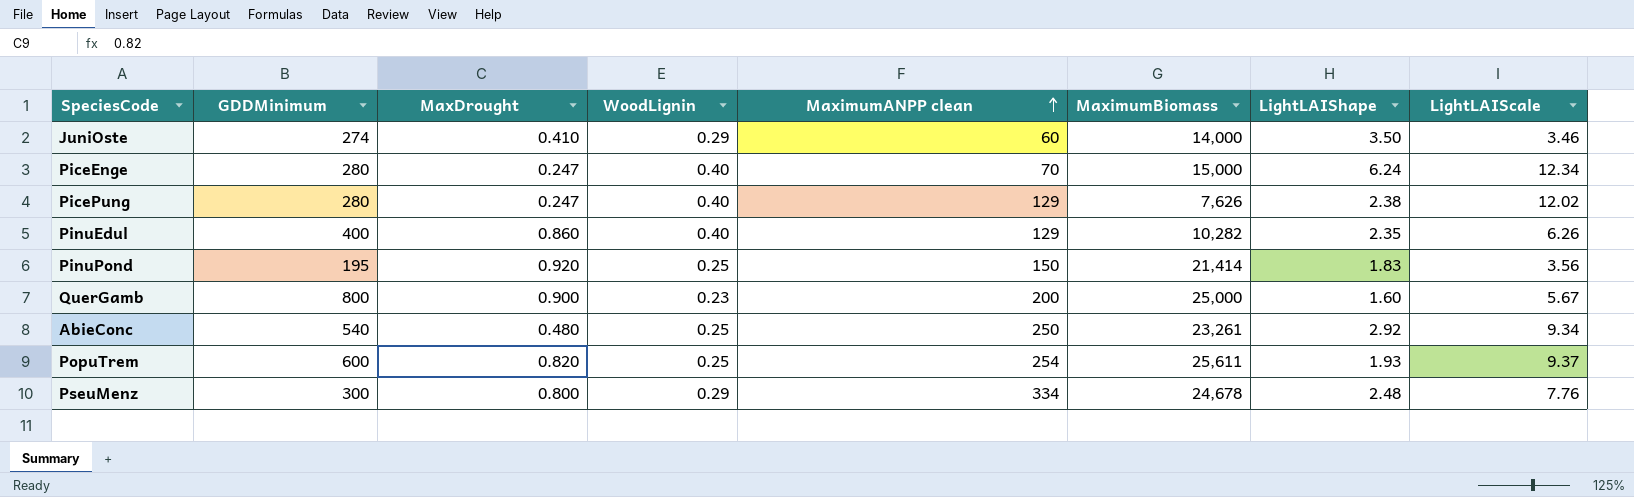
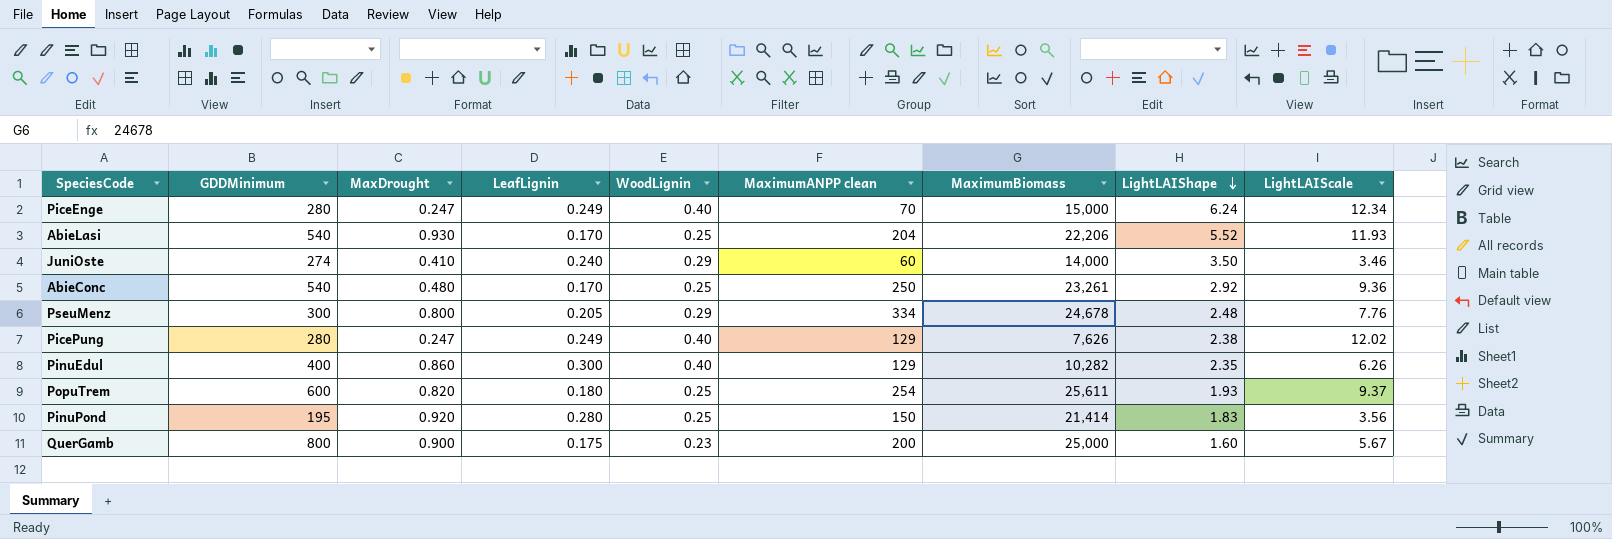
row order: MaximumANPP clean ascending -> LightLAIShape descending
column LeafLignin | position: none -> 4
row AbieLasi: none -> 540 | 0.930 | 0.170 | 0.25 | 204 | 22,206 | 5.52 | 11.93
AbieConc | LightLAIScale: 9.34 -> 9.36

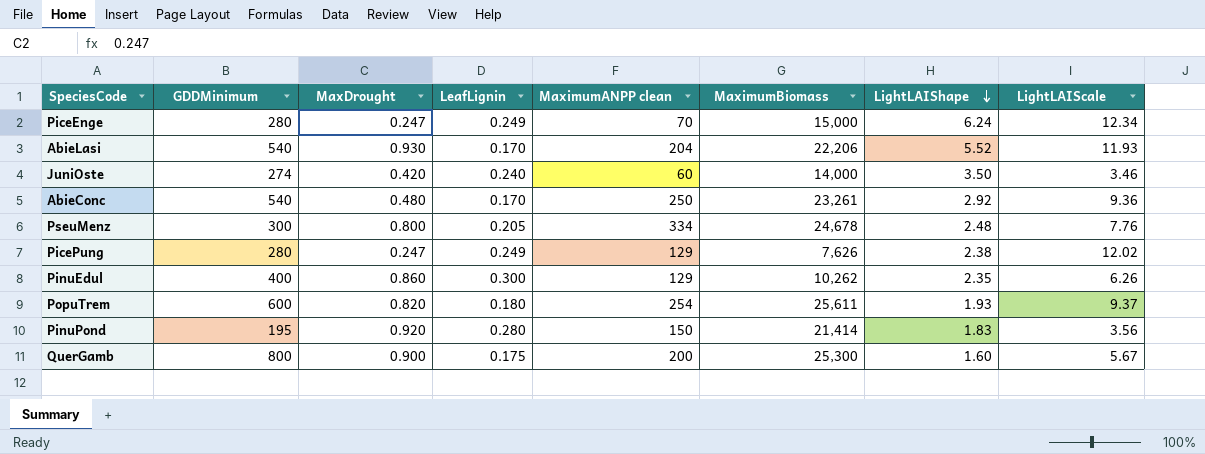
column WoodLignin | position: 5 -> none
JuniOste | MaxDrought: 0.410 -> 0.420
PinuEdul | MaximumBiomass: 10,282 -> 10,262
QuerGamb | MaximumBiomass: 25,000 -> 25,300

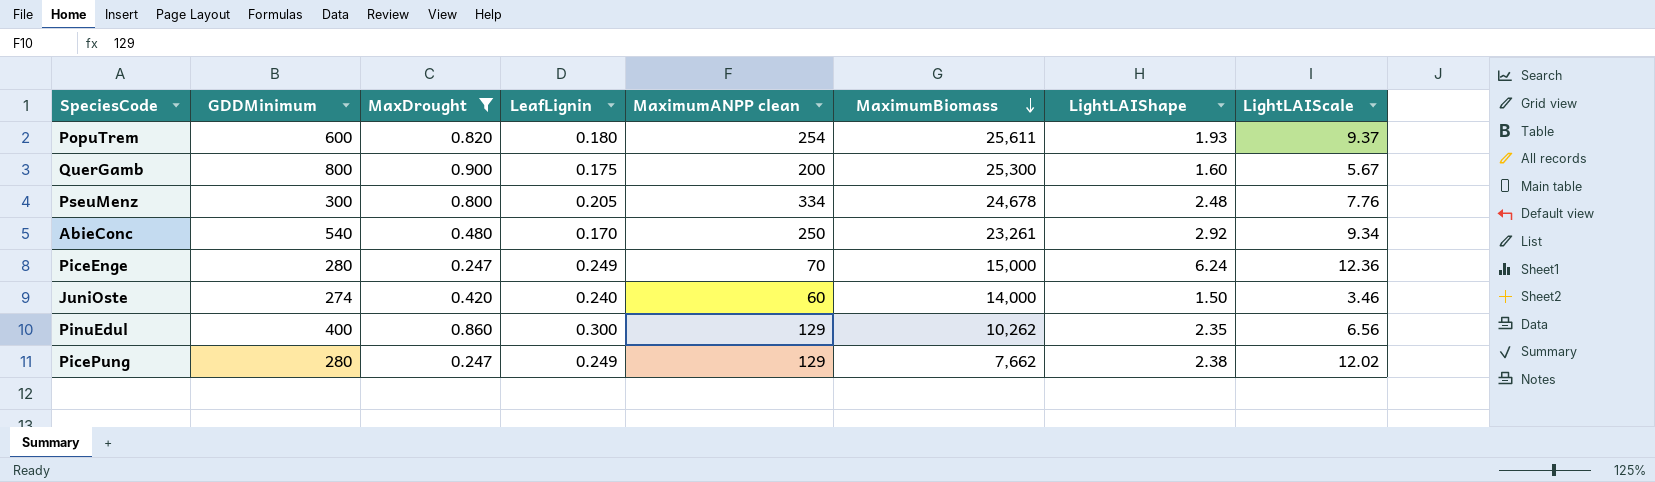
filter: none -> MaxDrought <= 0.900
row order: LightLAIShape descending -> MaximumBiomass descending
AbieConc | LightLAIScale: 9.36 -> 9.34
PiceEnge | LightLAIScale: 12.34 -> 12.36
JuniOste | LightLAIShape: 3.50 -> 1.50
PinuEdul | LightLAIScale: 6.26 -> 6.56
PicePung | MaximumBiomass: 7,626 -> 7,662

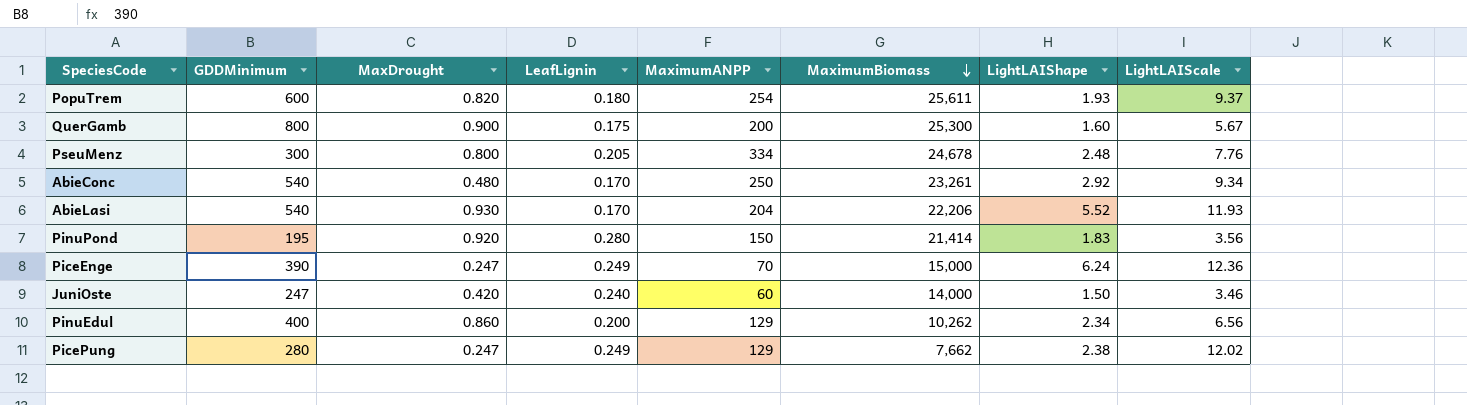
filter: MaxDrought <= 0.900 -> none
column name: MaximumANPP clean -> MaximumANPP
PiceEnge | GDDMinimum: 280 -> 390
JuniOste | GDDMinimum: 274 -> 247
PinuEdul | LeafLignin: 0.300 -> 0.200
PinuEdul | LightLAIShape: 2.35 -> 2.34

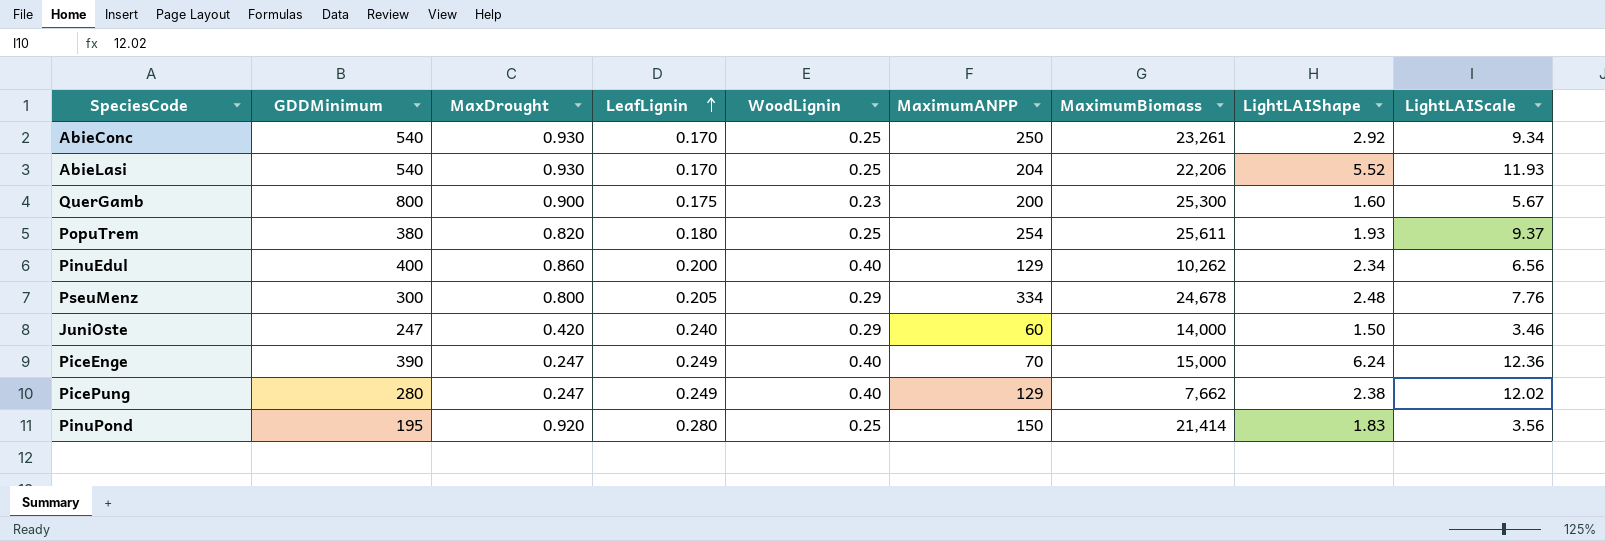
row order: MaximumBiomass descending -> LeafLignin ascending
column WoodLignin | position: none -> 5
AbieConc | MaxDrought: 0.480 -> 0.930
PopuTrem | GDDMinimum: 600 -> 380

